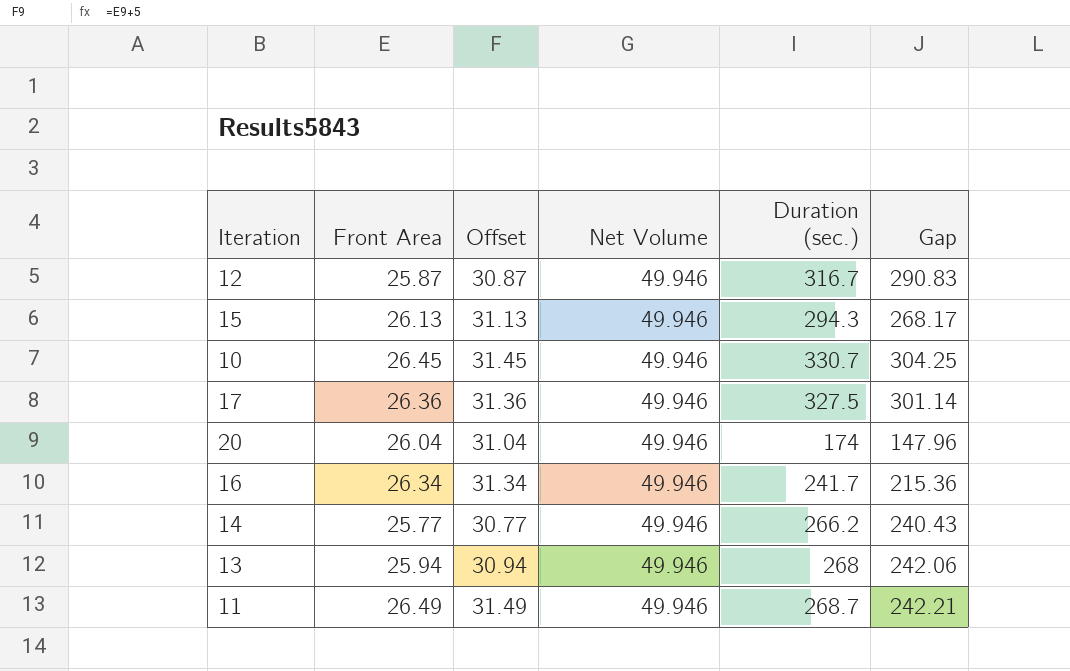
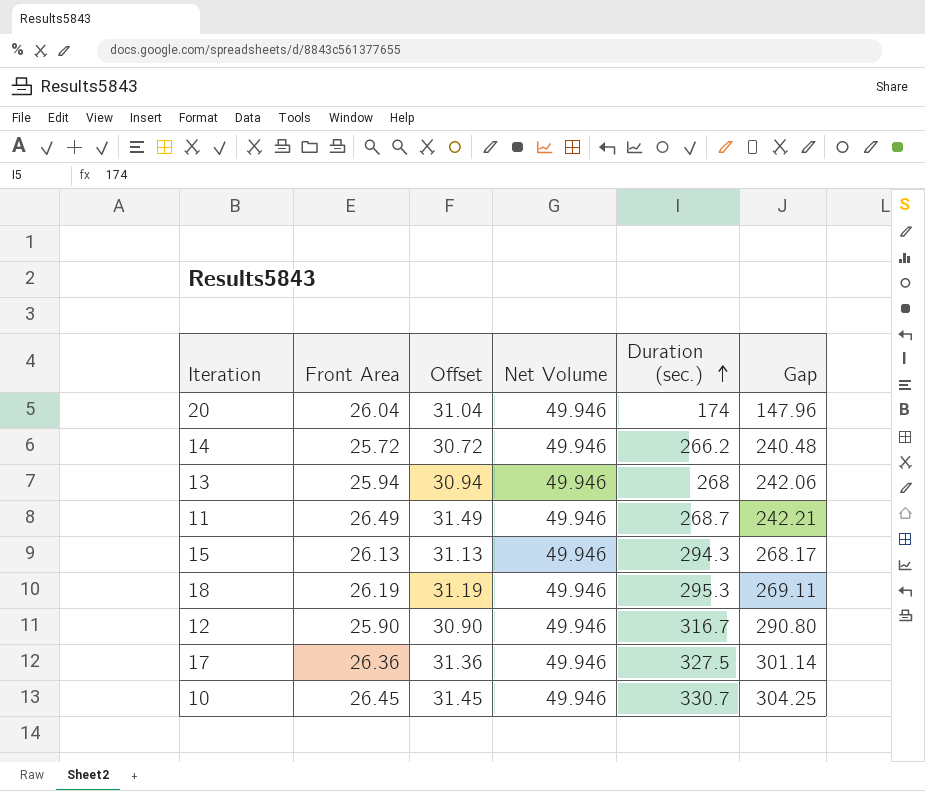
row order: none -> Duration (sec.) ascending
row 16: 26.34 | 31.34 | 49.946 | 241.7 | 215.36 -> none
14 | Front Area: 25.77 -> 25.72
14 | Offset: 30.77 -> 30.72
14 | Gap: 240.43 -> 240.48
row 18: none -> 26.19 | 31.19 | 49.946 | 295.3 | 269.11
12 | Front Area: 25.87 -> 25.90
12 | Offset: 30.87 -> 30.90
12 | Gap: 290.83 -> 290.80

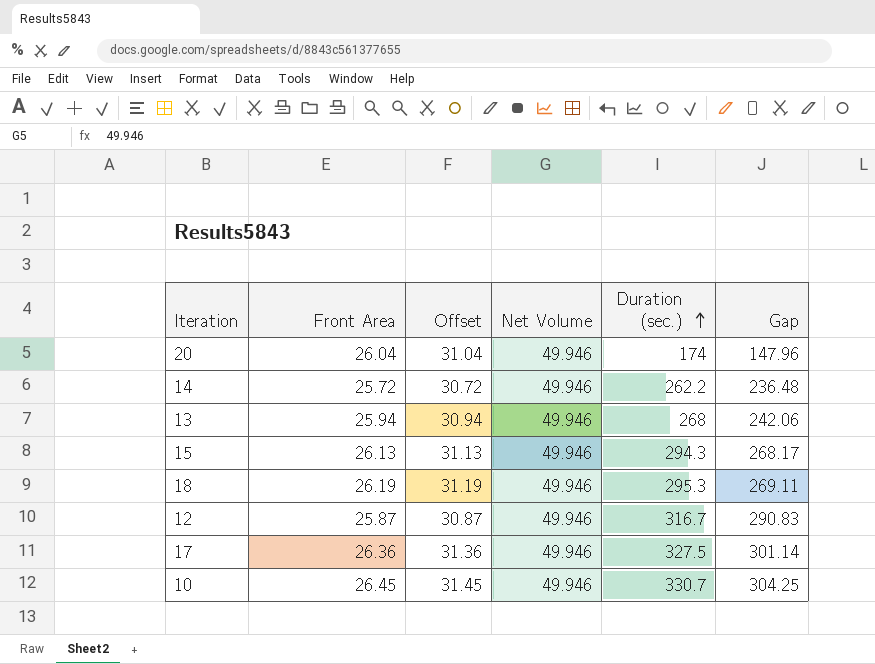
row 11: 26.49 | 31.49 | 49.946 | 268.7 | 242.21 -> none
14 | Duration (sec.): 266.2 -> 262.2
14 | Gap: 240.48 -> 236.48
12 | Front Area: 25.90 -> 25.87
12 | Offset: 30.90 -> 30.87
12 | Gap: 290.80 -> 290.83

